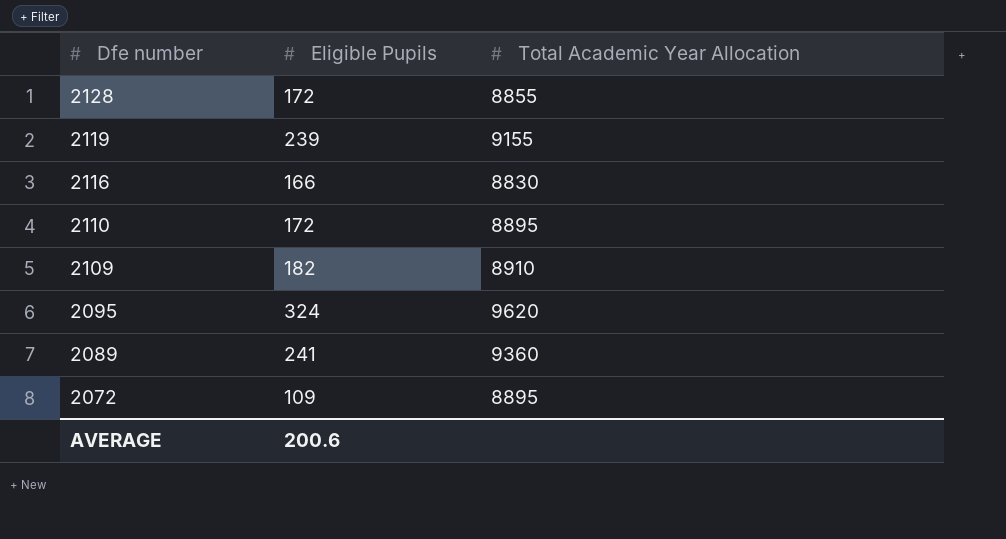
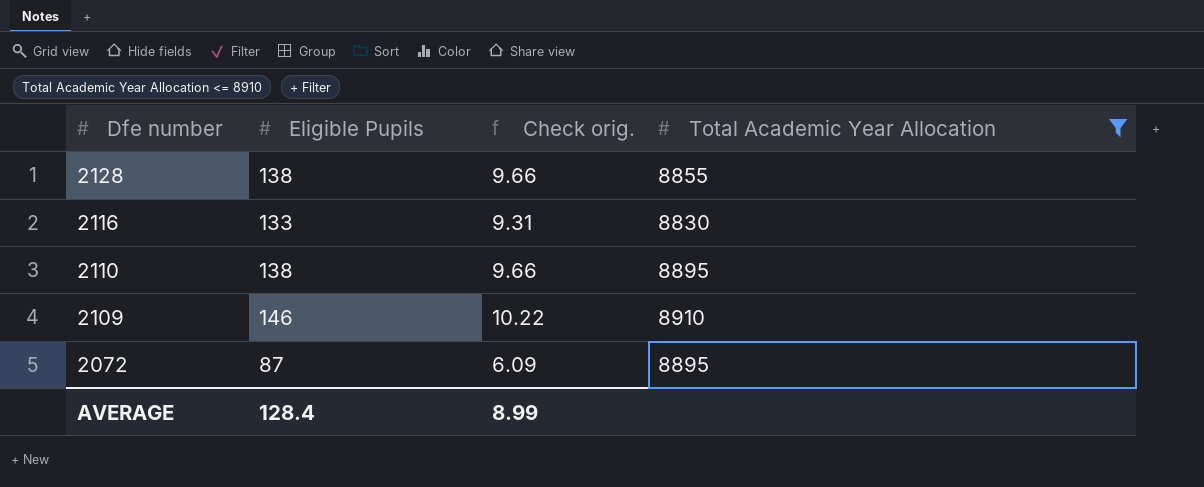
filter: none -> Total Academic Year Allocation <= 8910
column Check orig. | formula: none -> [Eligible Pupils] * 0.07
2128 | Eligible Pupils: 172 -> 138
2116 | Eligible Pupils: 166 -> 133
2110 | Eligible Pupils: 172 -> 138
2109 | Eligible Pupils: 182 -> 146
2072 | Eligible Pupils: 109 -> 87
AVERAGE | Eligible Pupils: 200.6 -> 128.4

